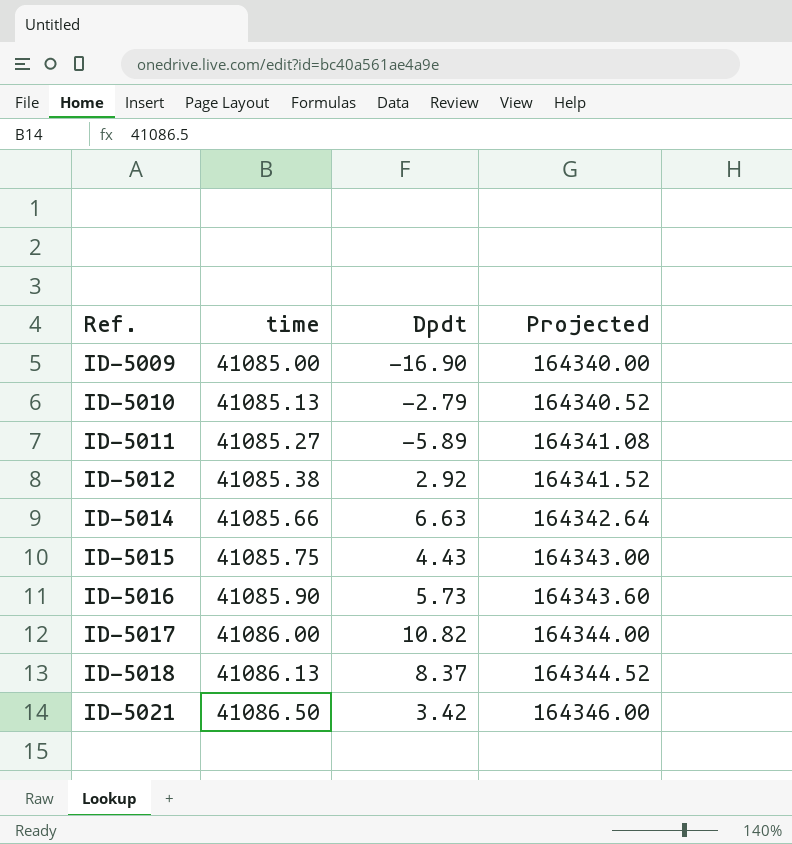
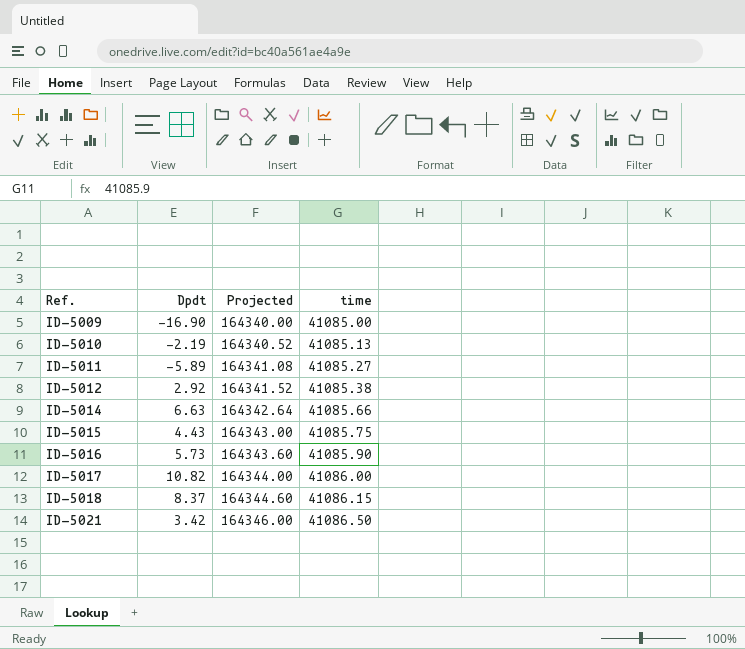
column time | position: 2 -> 4
ID-5010 | Dpdt: -2.79 -> -2.19
ID-5018 | Projected: 164344.52 -> 164344.60
ID-5018 | time: 41086.13 -> 41086.15

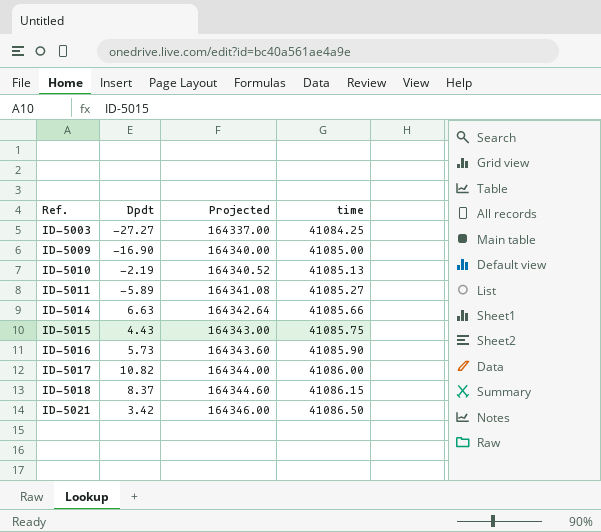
row ID-5012: 2.92 | 164341.52 | 41085.38 -> none
row ID-5003: none -> -27.27 | 164337.00 | 41084.25

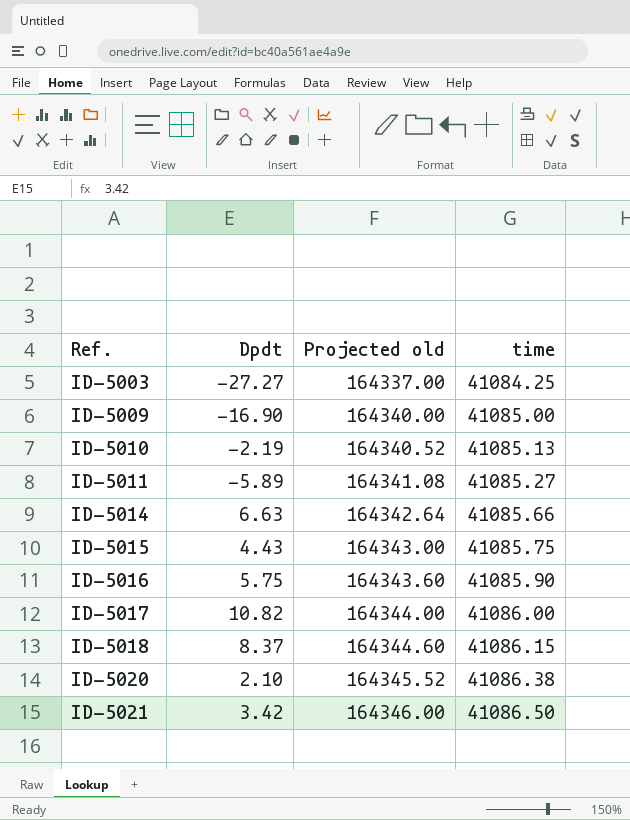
column name: Projected -> Projected old
ID-5016 | Dpdt: 5.73 -> 5.75
row ID-5020: none -> 2.10 | 164345.52 | 41086.38

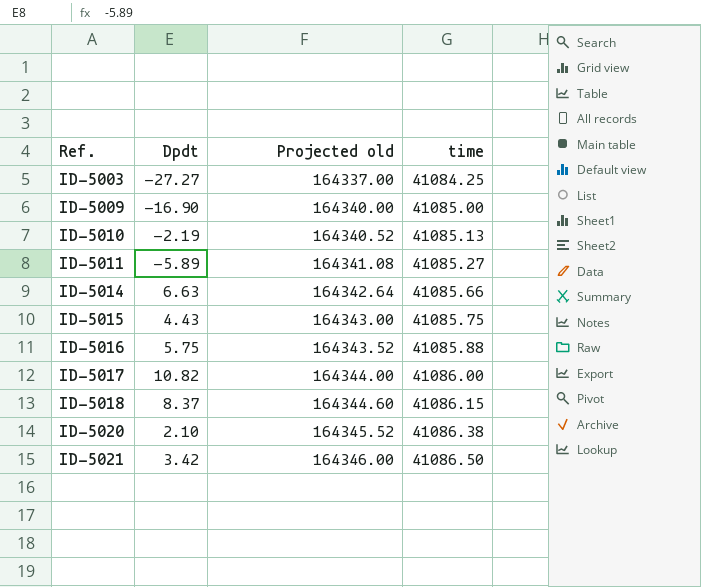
ID-5016 | Projected old: 164343.60 -> 164343.52
ID-5016 | time: 41085.90 -> 41085.88

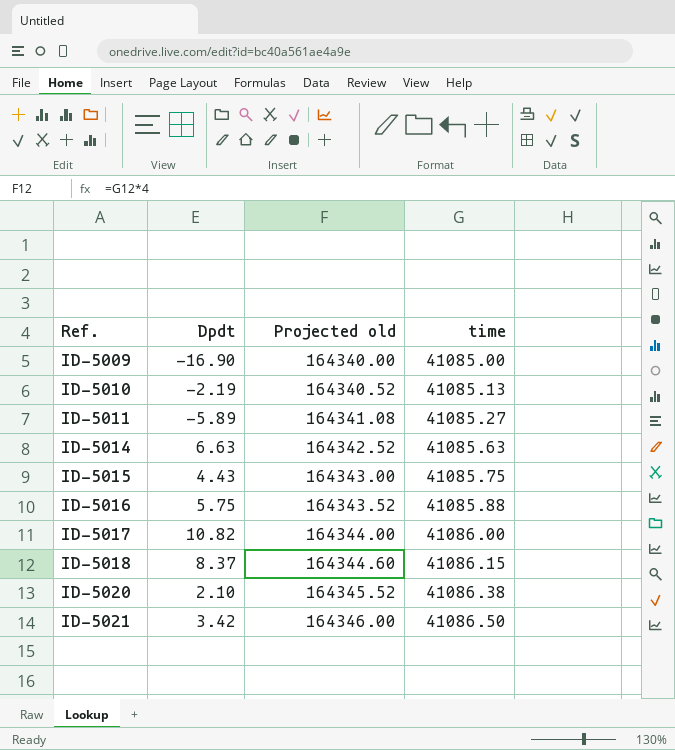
row ID-5003: -27.27 | 164337.00 | 41084.25 -> none
ID-5014 | Projected old: 164342.64 -> 164342.52
ID-5014 | time: 41085.66 -> 41085.63

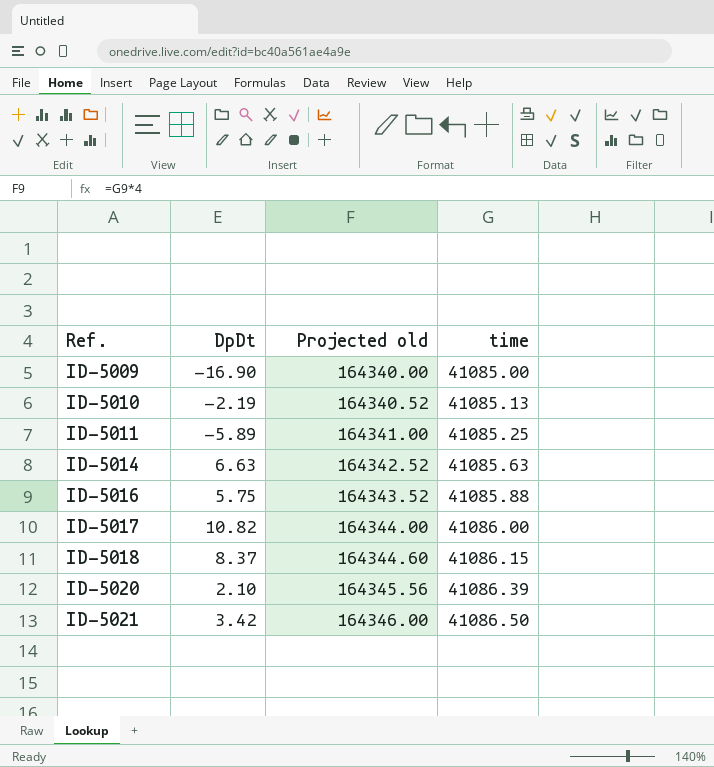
column name: Dpdt -> DpDt
row ID-5015: 4.43 | 164343.00 | 41085.75 -> none
ID-5011 | Projected old: 164341.08 -> 164341.00
ID-5011 | time: 41085.27 -> 41085.25
ID-5020 | Projected old: 164345.52 -> 164345.56
ID-5020 | time: 41086.38 -> 41086.39

